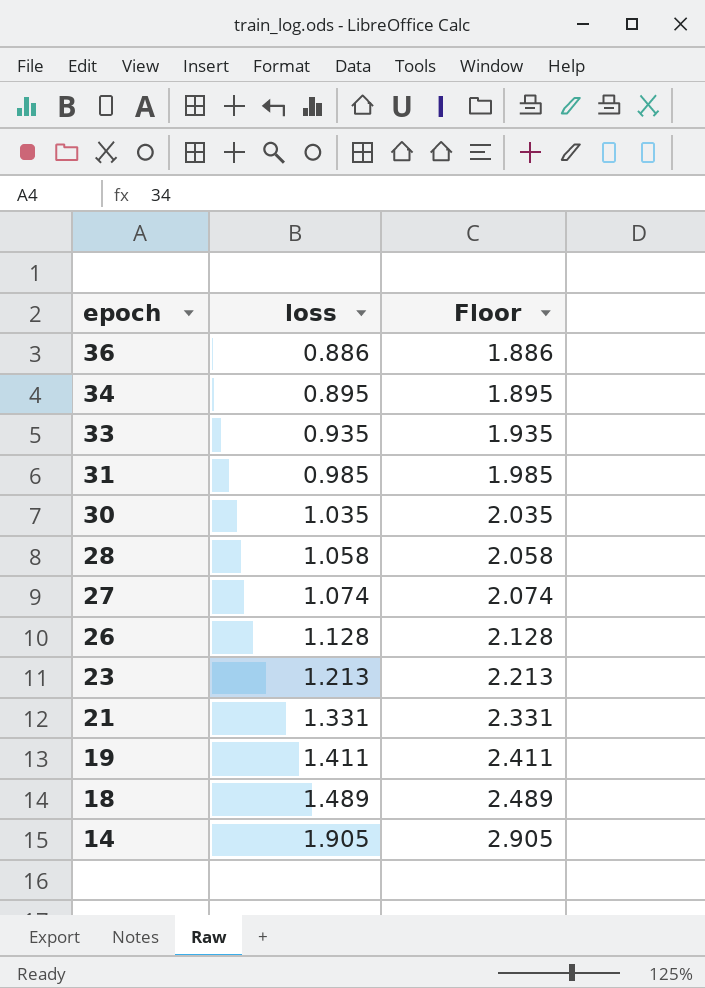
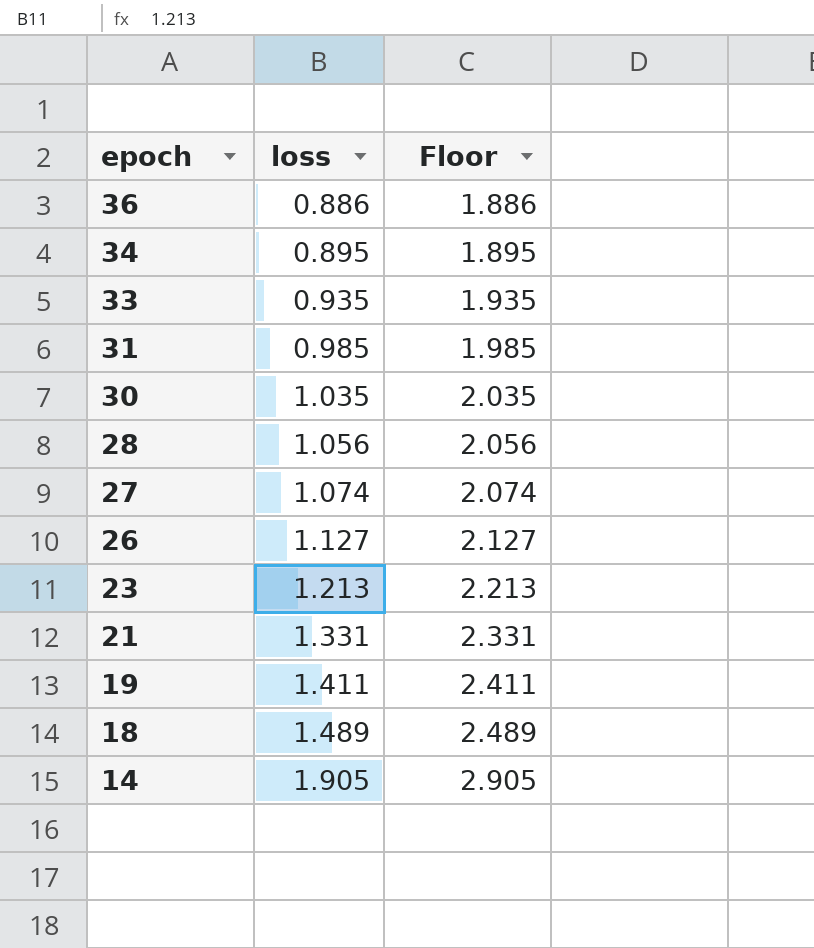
28 | loss: 1.058 -> 1.056
28 | Floor: 2.058 -> 2.056
26 | loss: 1.128 -> 1.127
26 | Floor: 2.128 -> 2.127

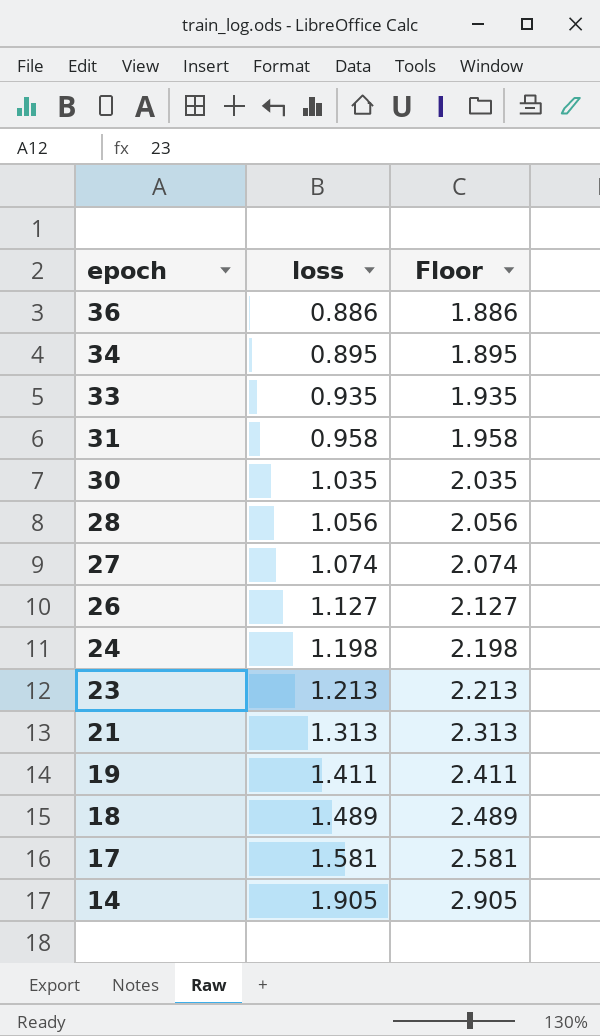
31 | loss: 0.985 -> 0.958
31 | Floor: 1.985 -> 1.958
row 24: none -> 1.198 | 2.198
21 | loss: 1.331 -> 1.313
21 | Floor: 2.331 -> 2.313
row 17: none -> 1.581 | 2.581

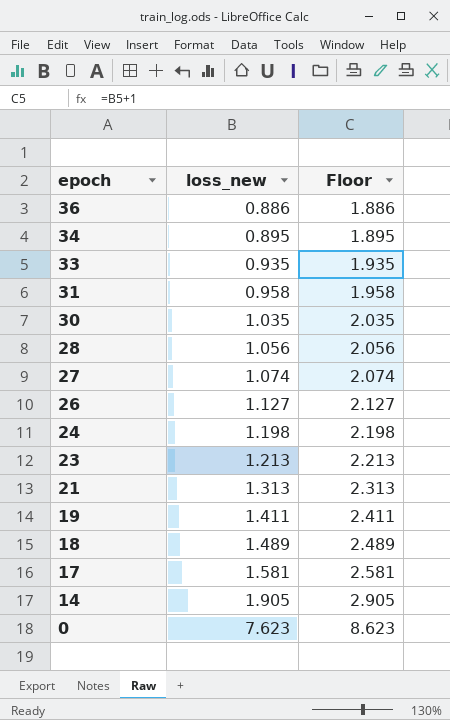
column name: loss -> loss_new
row 0: none -> 7.623 | 8.623

